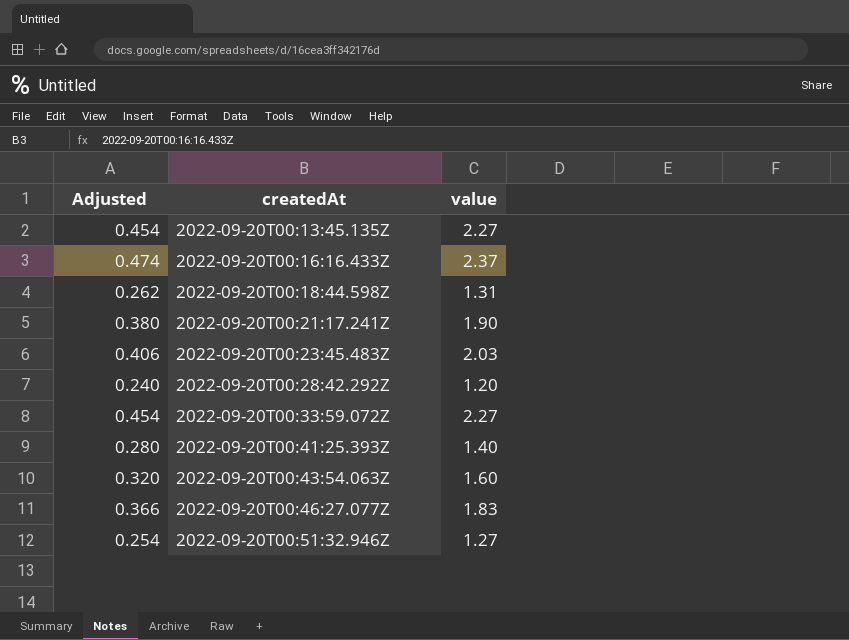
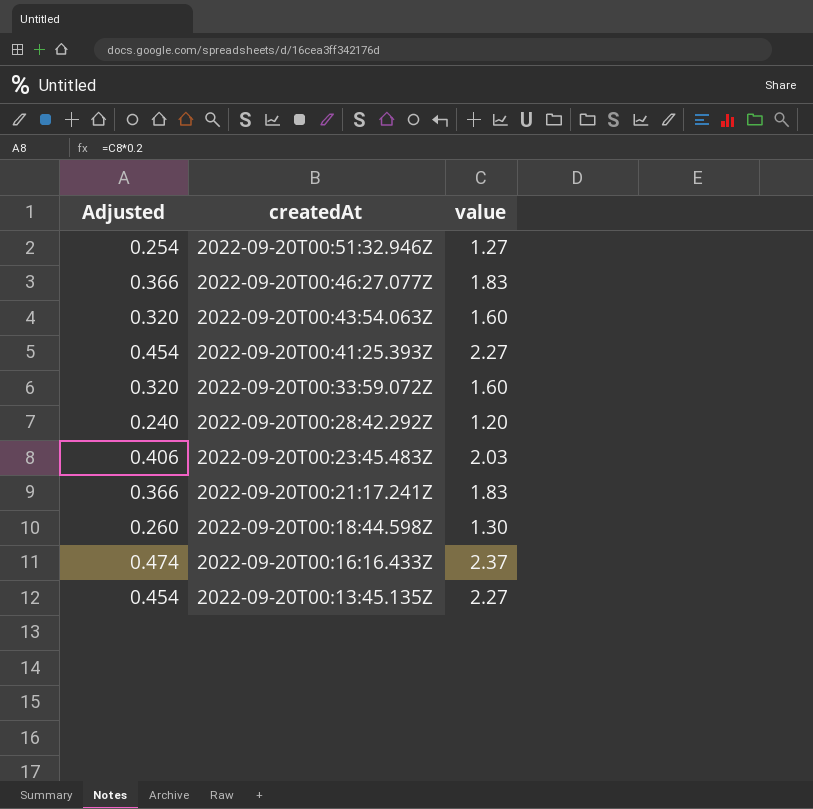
row order: createdAt ascending -> createdAt descending
2022-09-20T00:41:25.393Z | Adjusted: 0.280 -> 0.454
2022-09-20T00:41:25.393Z | value: 1.40 -> 2.27
2022-09-20T00:33:59.072Z | Adjusted: 0.454 -> 0.320
2022-09-20T00:33:59.072Z | value: 2.27 -> 1.60
2022-09-20T00:21:17.241Z | Adjusted: 0.380 -> 0.366
2022-09-20T00:21:17.241Z | value: 1.90 -> 1.83
2022-09-20T00:18:44.598Z | Adjusted: 0.262 -> 0.260
2022-09-20T00:18:44.598Z | value: 1.31 -> 1.30

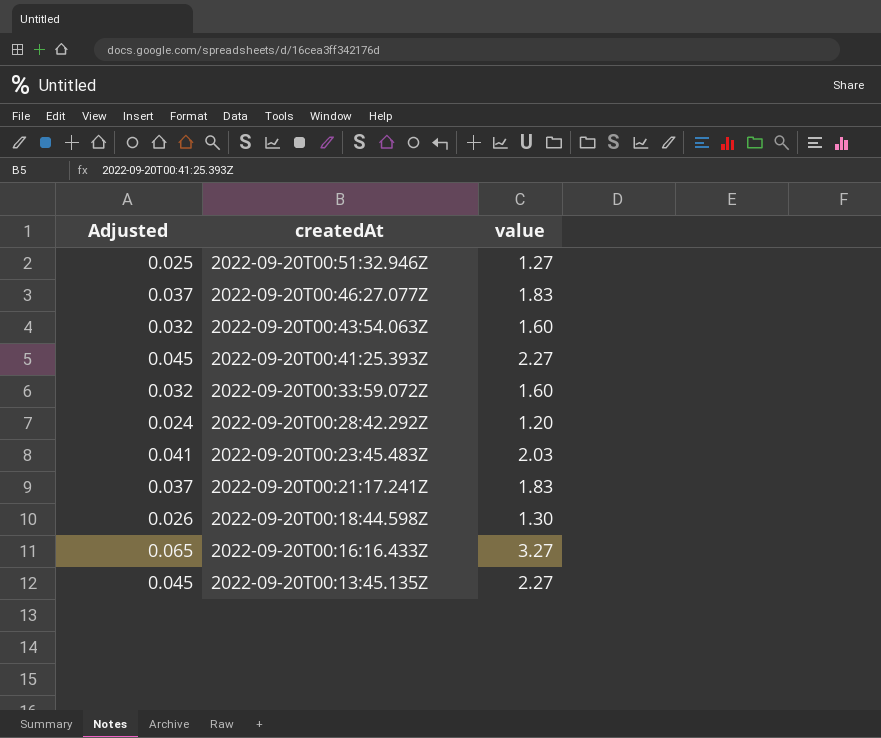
column Adjusted | formula: [value] * 0.2 -> [value] * 0.02
2022-09-20T00:16:16.433Z | value: 2.37 -> 3.27

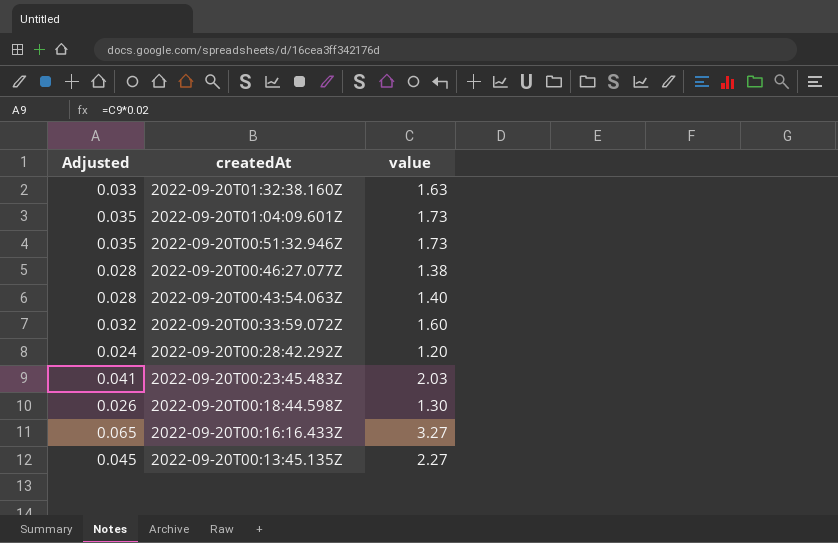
row 2022-09-20T00:41:25.393Z: 0.045 | 2.27 -> none
row 2022-09-20T00:21:17.241Z: 0.037 | 1.83 -> none
row 2022-09-20T01:32:38.160Z: none -> 0.033 | 1.63
row 2022-09-20T01:04:09.601Z: none -> 0.035 | 1.73
2022-09-20T00:51:32.946Z | Adjusted: 0.025 -> 0.035
2022-09-20T00:51:32.946Z | value: 1.27 -> 1.73
2022-09-20T00:46:27.077Z | Adjusted: 0.037 -> 0.028
2022-09-20T00:46:27.077Z | value: 1.83 -> 1.38
2022-09-20T00:43:54.063Z | Adjusted: 0.032 -> 0.028
2022-09-20T00:43:54.063Z | value: 1.60 -> 1.40

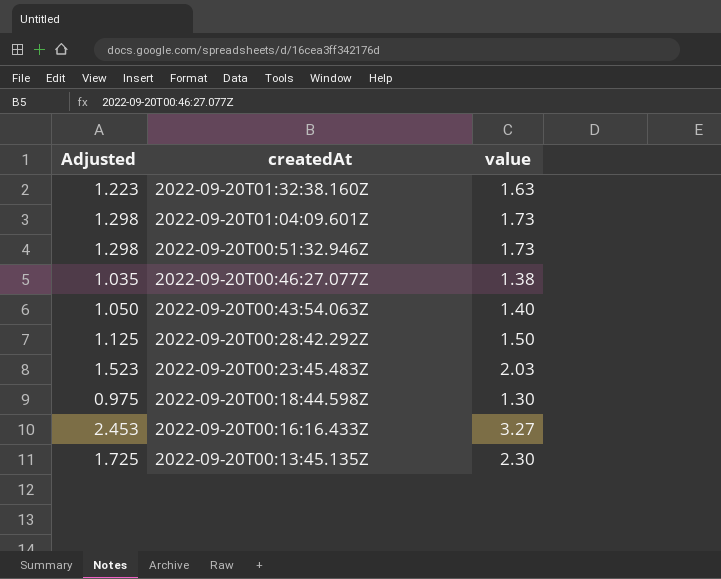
column Adjusted | formula: [value] * 0.02 -> [value] * 0.75
row 2022-09-20T00:33:59.072Z: 0.032 | 1.60 -> none
2022-09-20T00:28:42.292Z | value: 1.20 -> 1.50
2022-09-20T00:13:45.135Z | value: 2.27 -> 2.30

